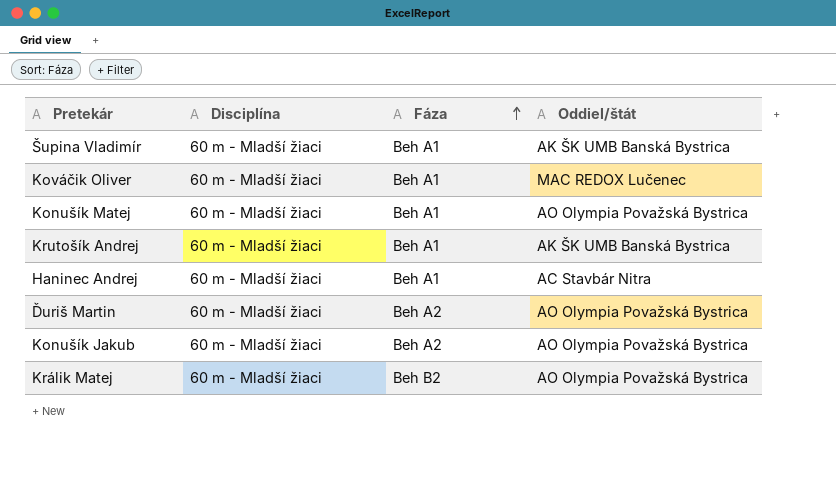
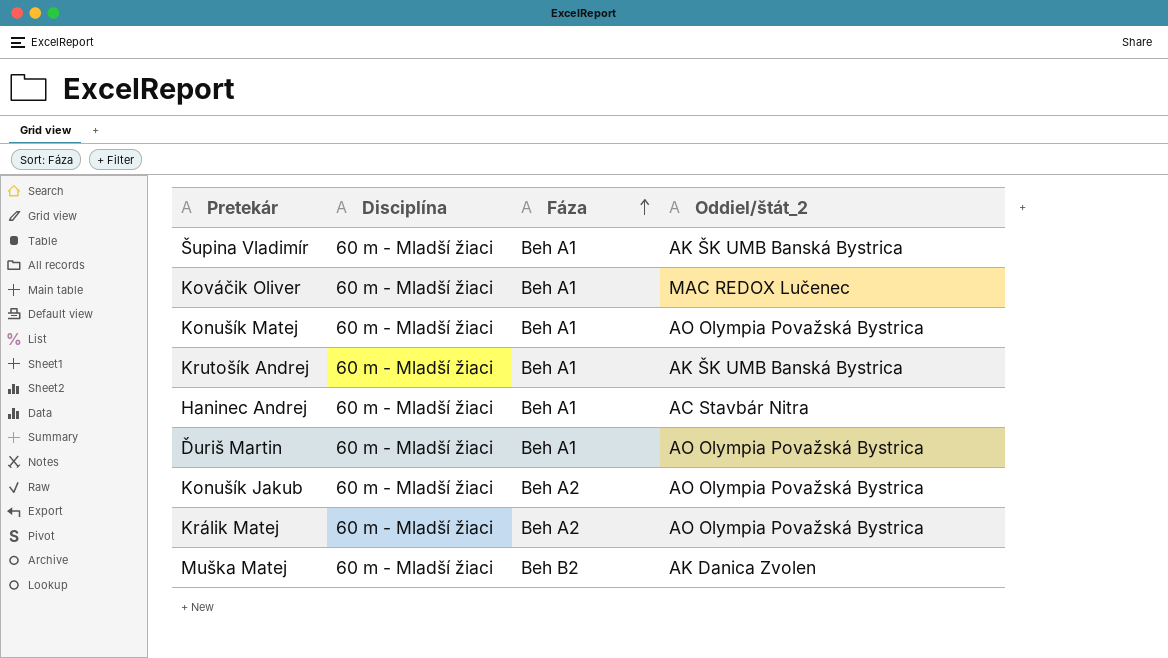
column name: Oddiel/štát -> Oddiel/štát_2
Ďuriš Martin | Fáza: Beh A2 -> Beh A1
Králik Matej | Fáza: Beh B2 -> Beh A2
row Muška Matej: none -> 60 m - Mladší žiaci | Beh B2 | AK Danica Zvolen

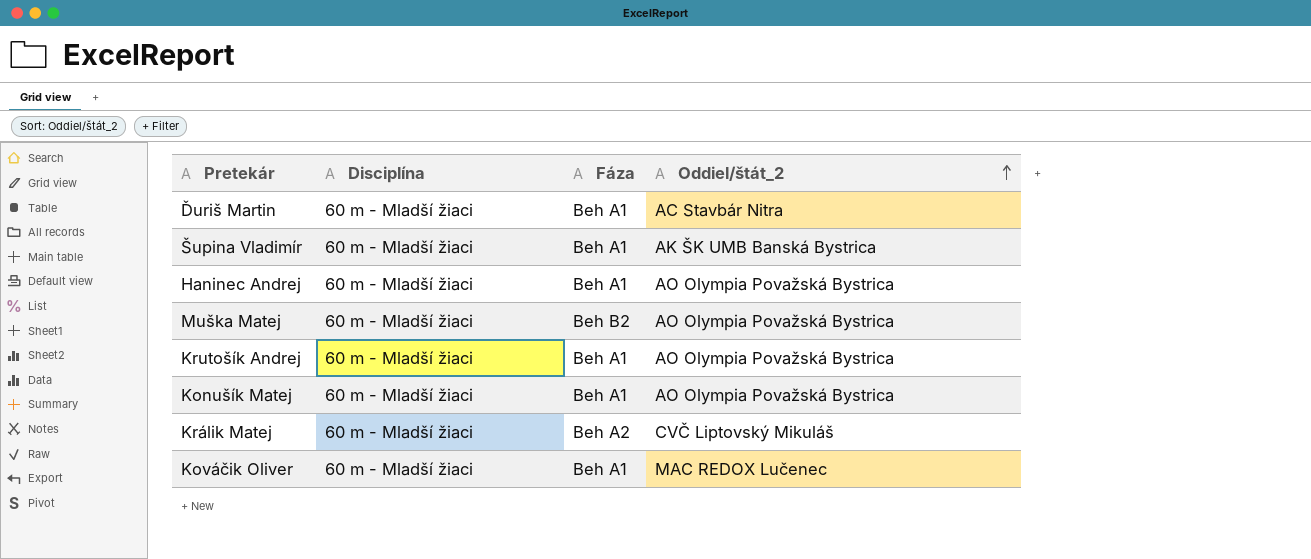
row order: Fáza ascending -> Oddiel/štát_2 ascending
row Konušík Jakub: 60 m - Mladší žiaci | Beh A2 | AO Olympia Považská Bystrica -> none
Ďuriš Martin | Oddiel/štát_2: AO Olympia Považská Bystrica -> AC Stavbár Nitra
Haninec Andrej | Oddiel/štát_2: AC Stavbár Nitra -> AO Olympia Považská Bystrica
Muška Matej | Oddiel/štát_2: AK Danica Zvolen -> AO Olympia Považská Bystrica
Krutošík Andrej | Oddiel/štát_2: AK ŠK UMB Banská Bystrica -> AO Olympia Považská Bystrica
Králik Matej | Oddiel/štát_2: AO Olympia Považská Bystrica -> CVČ Liptovský Mikuláš

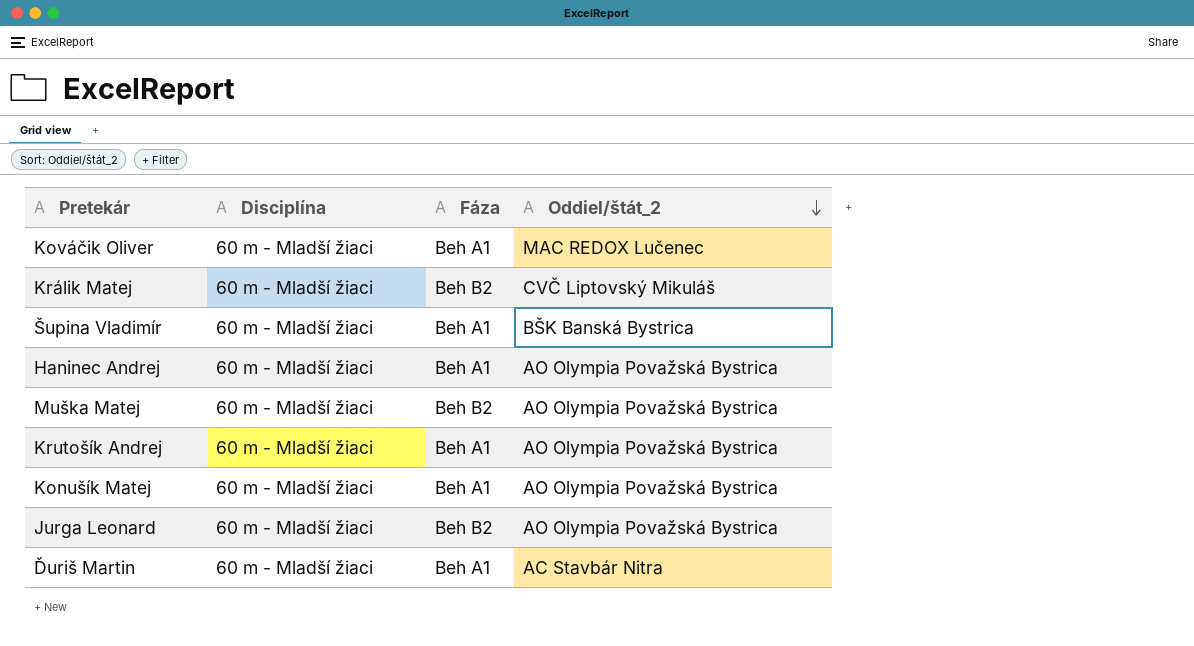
row order: Oddiel/štát_2 ascending -> Oddiel/štát_2 descending
Králik Matej | Fáza: Beh A2 -> Beh B2
Šupina Vladimír | Oddiel/štát_2: AK ŠK UMB Banská Bystrica -> BŠK Banská Bystrica
row Jurga Leonard: none -> 60 m - Mladší žiaci | Beh B2 | AO Olympia Považská Bystrica

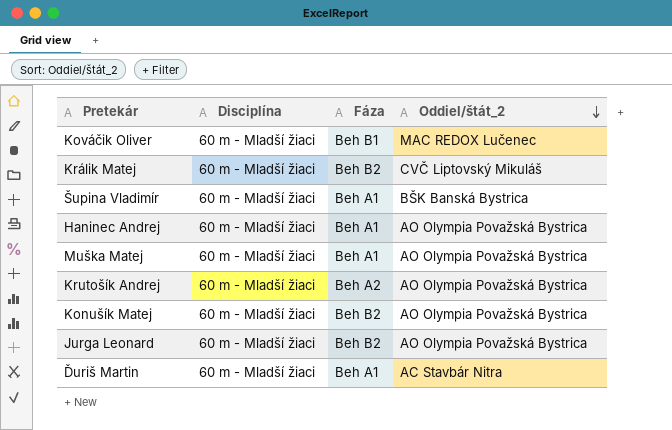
Kováčik Oliver | Fáza: Beh A1 -> Beh B1
Muška Matej | Fáza: Beh B2 -> Beh A1
Krutošík Andrej | Fáza: Beh A1 -> Beh A2
Konušík Matej | Fáza: Beh A1 -> Beh B2

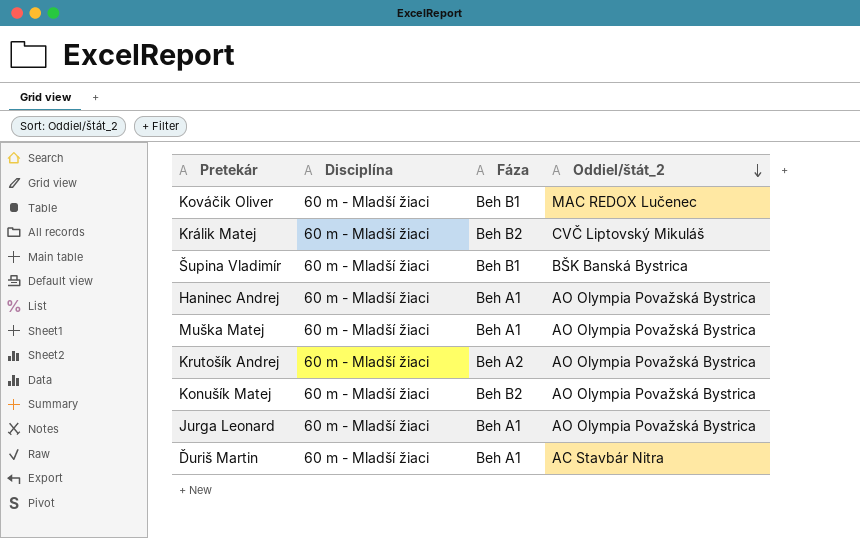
Šupina Vladimír | Fáza: Beh A1 -> Beh B1
Jurga Leonard | Fáza: Beh B2 -> Beh A1

